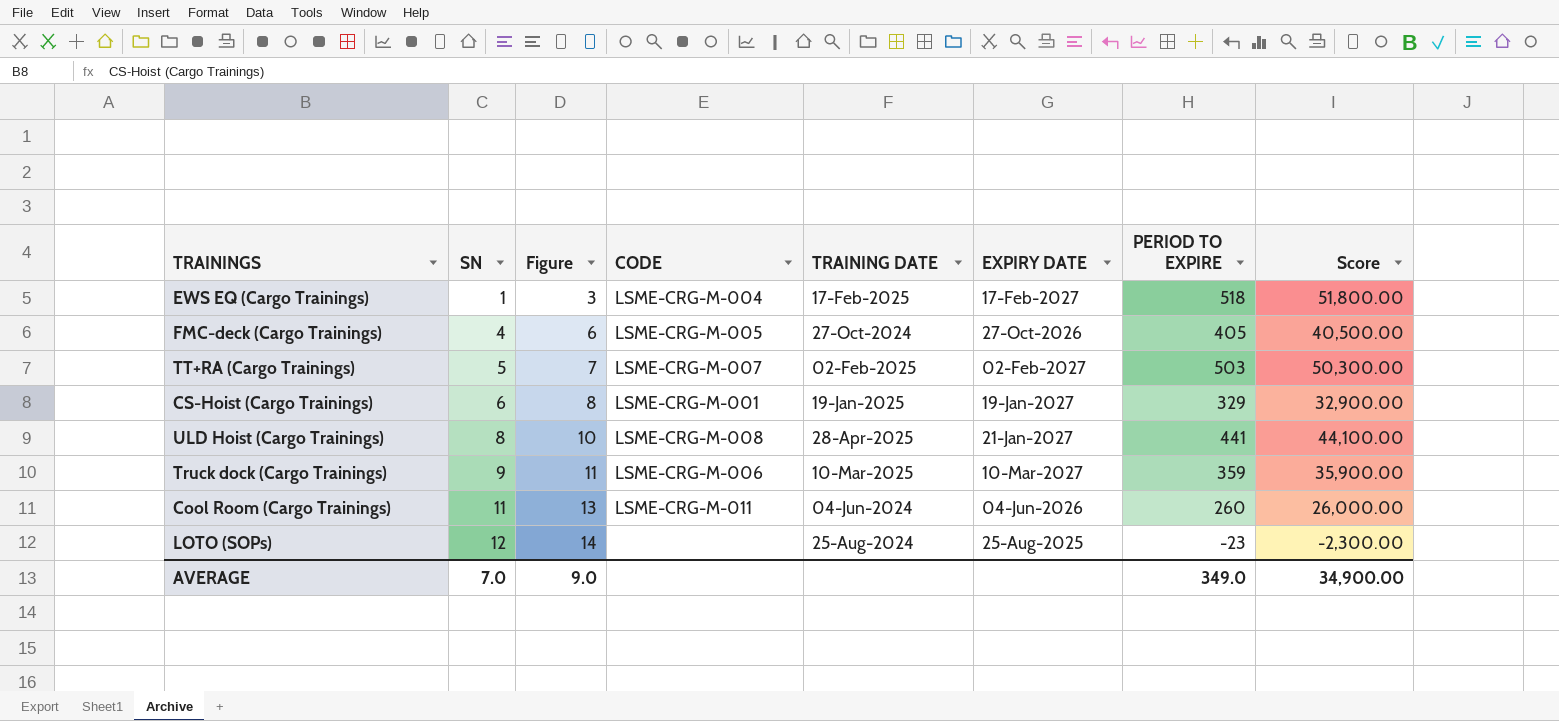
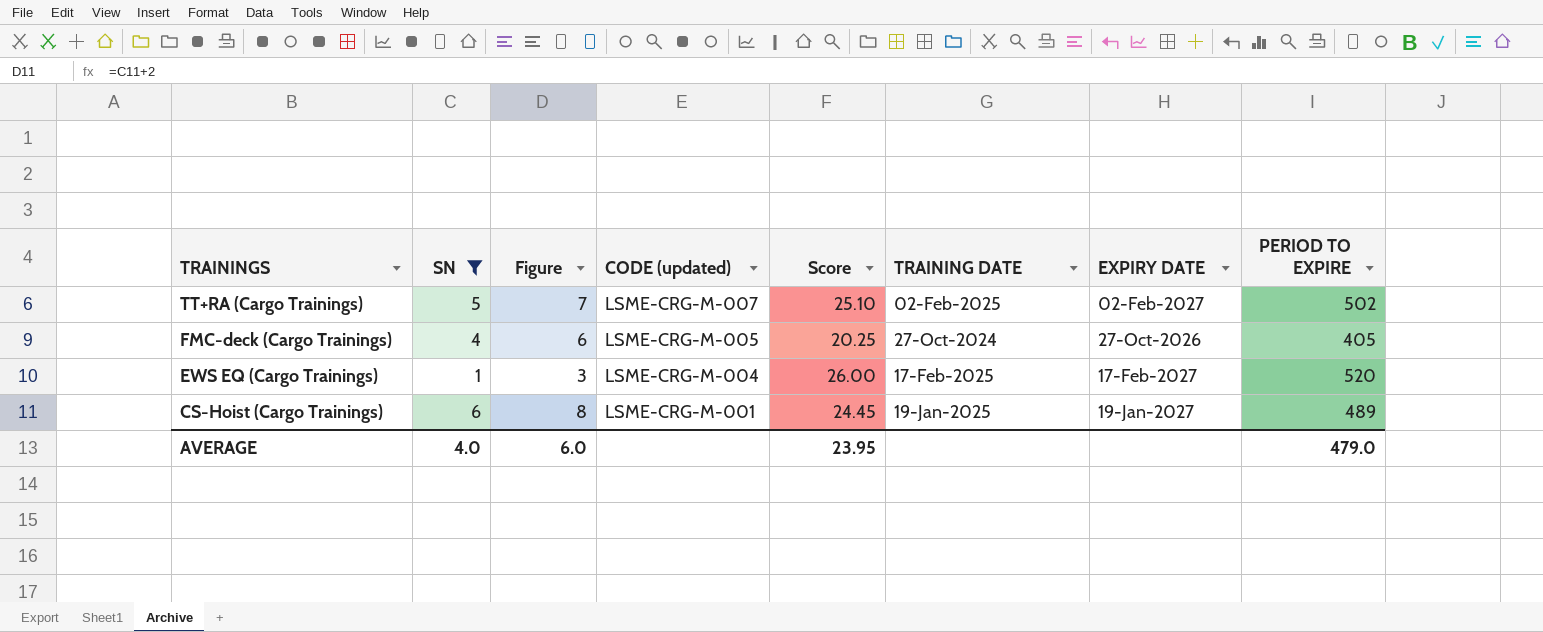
filter: none -> SN <= 6
row order: SN ascending -> TRAININGS descending
column name: CODE -> CODE (updated)
column Score | formula: [PERIOD TO EXPIRE] * 100 -> [PERIOD TO EXPIRE] * 0.05
column Score | position: 8 -> 5
TT+RA (Cargo Trainings) | PERIOD TO EXPIRE: 503 -> 502
EWS EQ (Cargo Trainings) | PERIOD TO EXPIRE: 518 -> 520
CS-Hoist (Cargo Trainings) | PERIOD TO EXPIRE: 329 -> 489
AVERAGE | SN: 7.0 -> 4.0
AVERAGE | Figure: 9.0 -> 6.0
AVERAGE | Score: 34,900.00 -> 23.95
AVERAGE | PERIOD TO EXPIRE: 349.0 -> 479.0

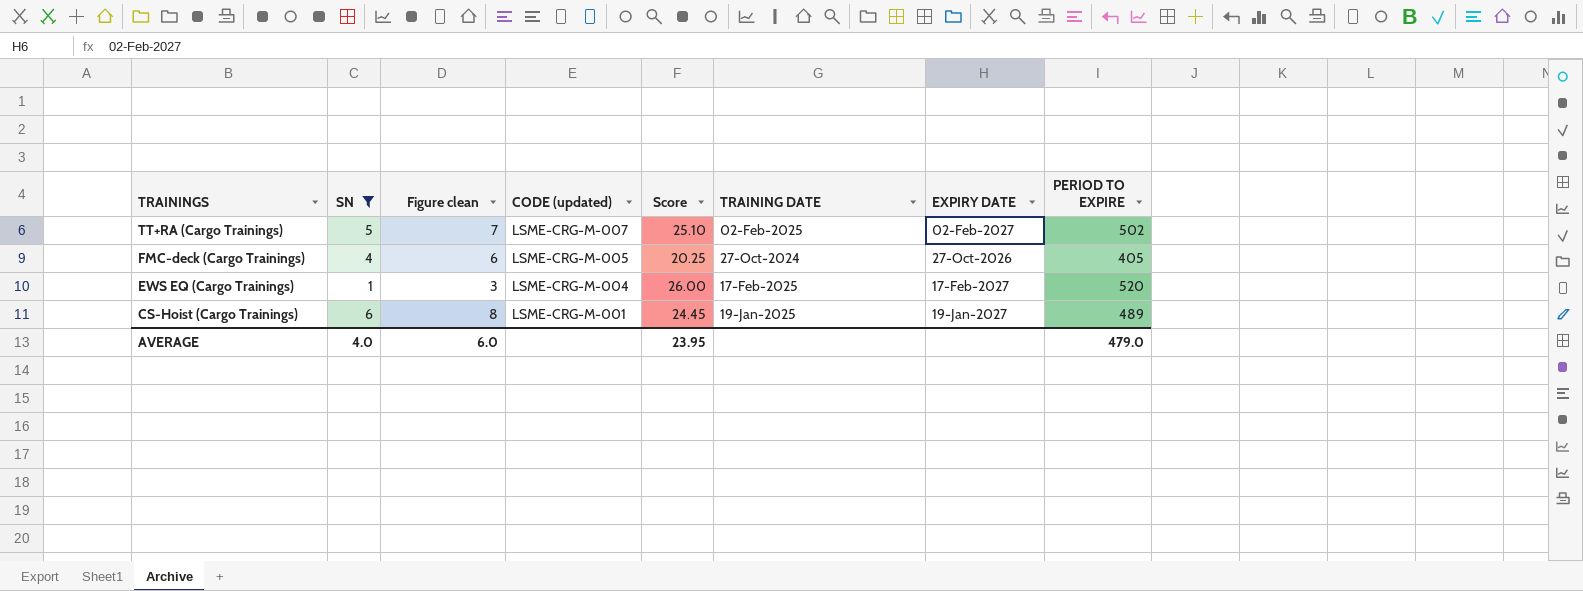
column name: Figure -> Figure clean

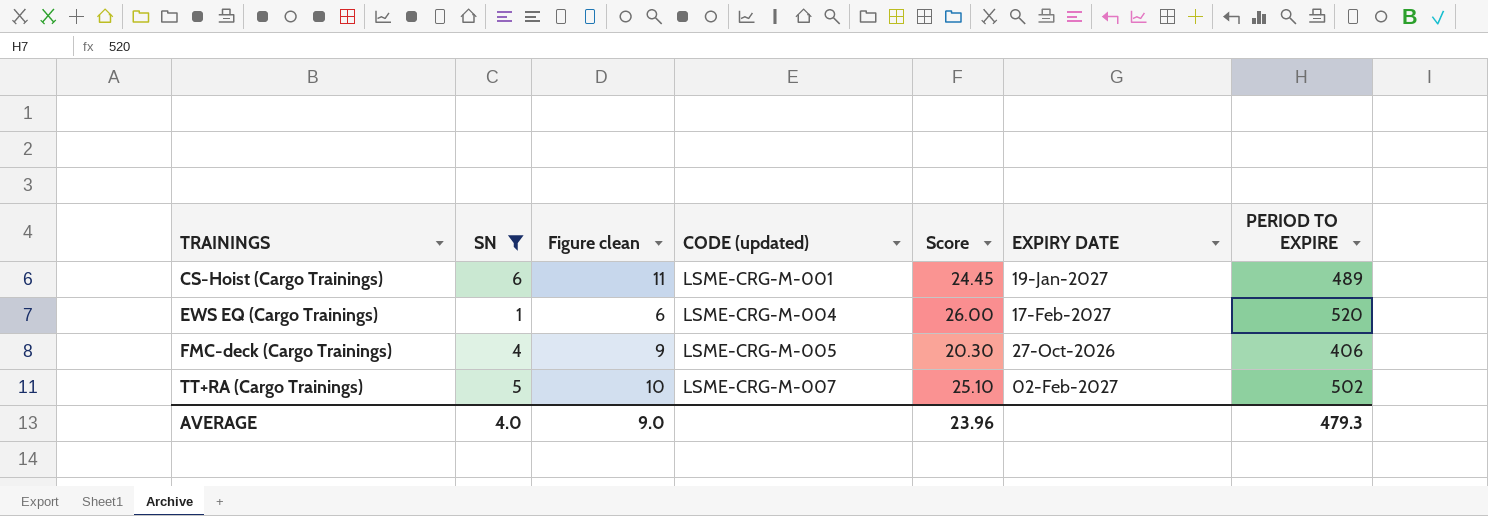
row order: TRAININGS descending -> TRAININGS ascending
column TRAINING DATE | position: 6 -> none
column Figure clean | formula: [SN] + 2 -> [SN] + 5
FMC-deck (Cargo Trainings) | Score: 20.25 -> 20.30
FMC-deck (Cargo Trainings) | PERIOD TO EXPIRE: 405 -> 406
AVERAGE | Figure clean: 6.0 -> 9.0
AVERAGE | Score: 23.95 -> 23.96
AVERAGE | PERIOD TO EXPIRE: 479.0 -> 479.3

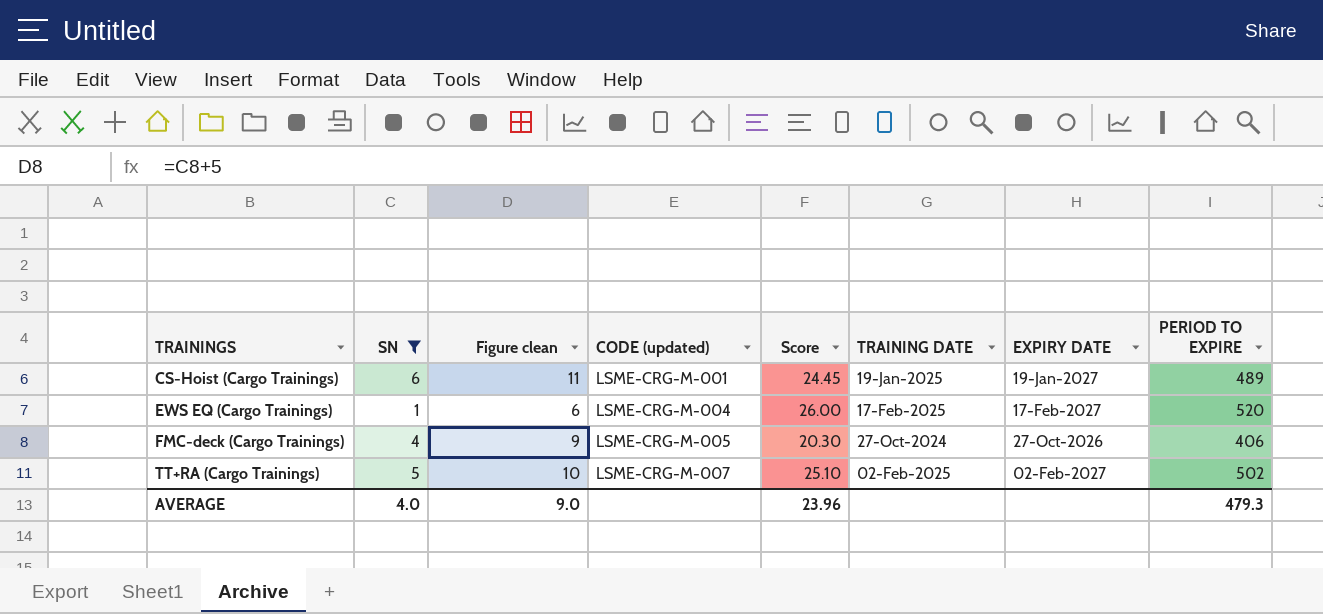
column TRAINING DATE | position: none -> 6

